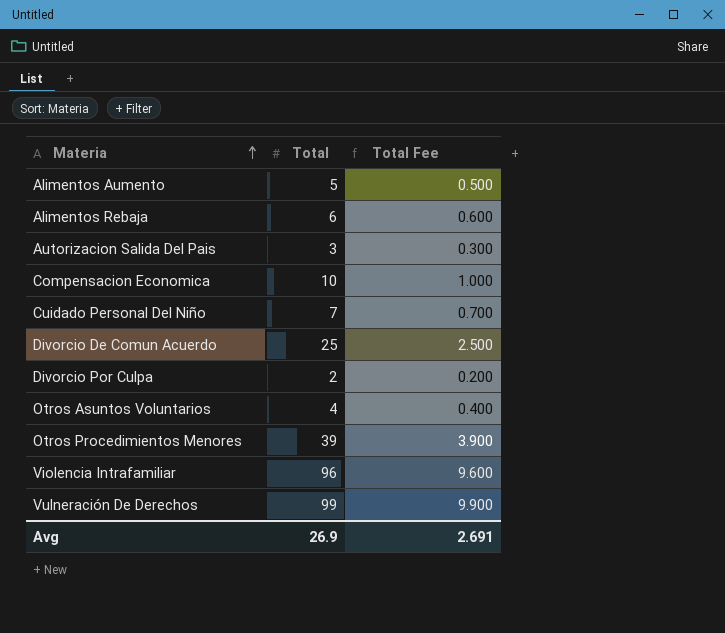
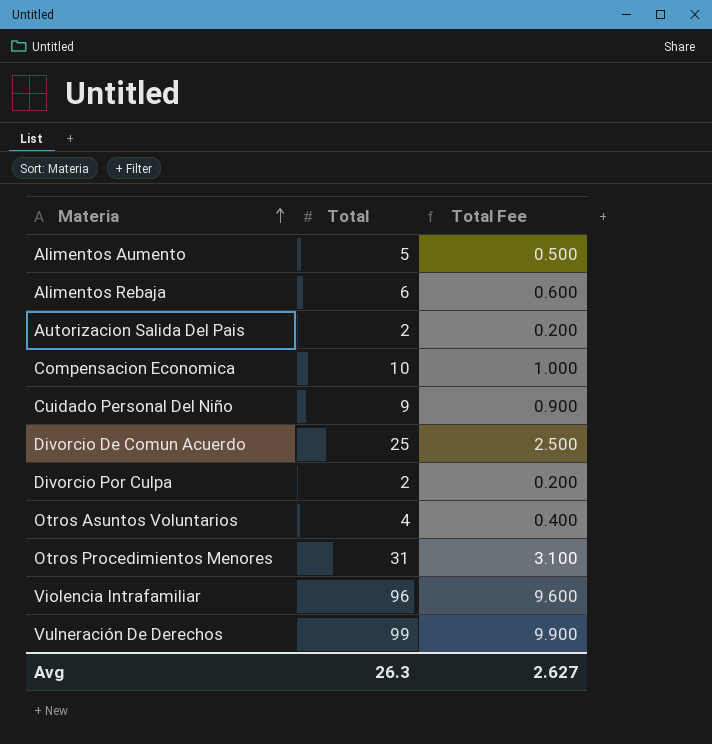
Autorizacion Salida Del Pais | Total: 3 -> 2
Autorizacion Salida Del Pais | Total Fee: 0.300 -> 0.200
Cuidado Personal Del Niño | Total: 7 -> 9
Cuidado Personal Del Niño | Total Fee: 0.700 -> 0.900
Otros Procedimientos Menores | Total: 39 -> 31
Otros Procedimientos Menores | Total Fee: 3.900 -> 3.100
Avg | Total: 26.9 -> 26.3
Avg | Total Fee: 2.691 -> 2.627

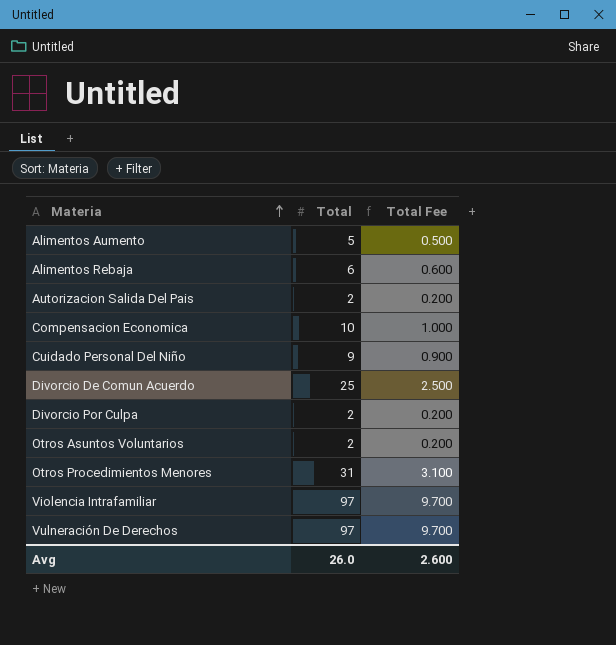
Otros Asuntos Voluntarios | Total: 4 -> 2
Otros Asuntos Voluntarios | Total Fee: 0.400 -> 0.200
Violencia Intrafamiliar | Total: 96 -> 97
Violencia Intrafamiliar | Total Fee: 9.600 -> 9.700
Vulneración De Derechos | Total: 99 -> 97
Vulneración De Derechos | Total Fee: 9.900 -> 9.700
Avg | Total: 26.3 -> 26.0
Avg | Total Fee: 2.627 -> 2.600

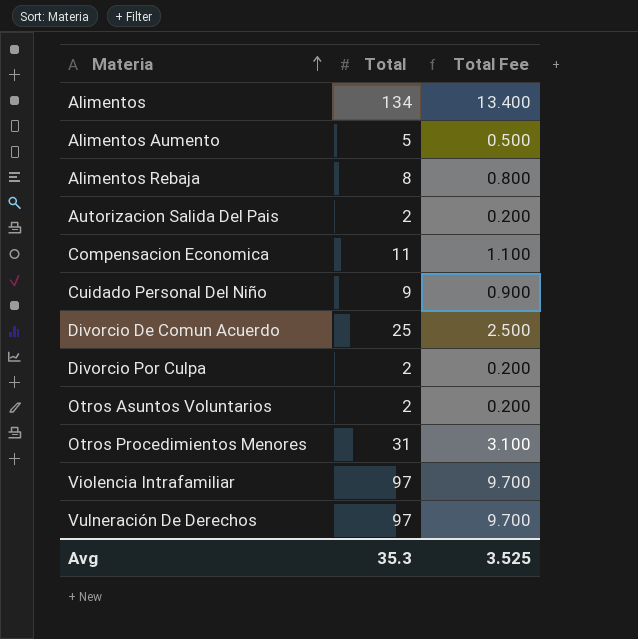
row Alimentos: none -> 134 | 13.400
Alimentos Rebaja | Total: 6 -> 8
Alimentos Rebaja | Total Fee: 0.600 -> 0.800
Compensacion Economica | Total: 10 -> 11
Compensacion Economica | Total Fee: 1.000 -> 1.100
Avg | Total: 26.0 -> 35.3
Avg | Total Fee: 2.600 -> 3.525

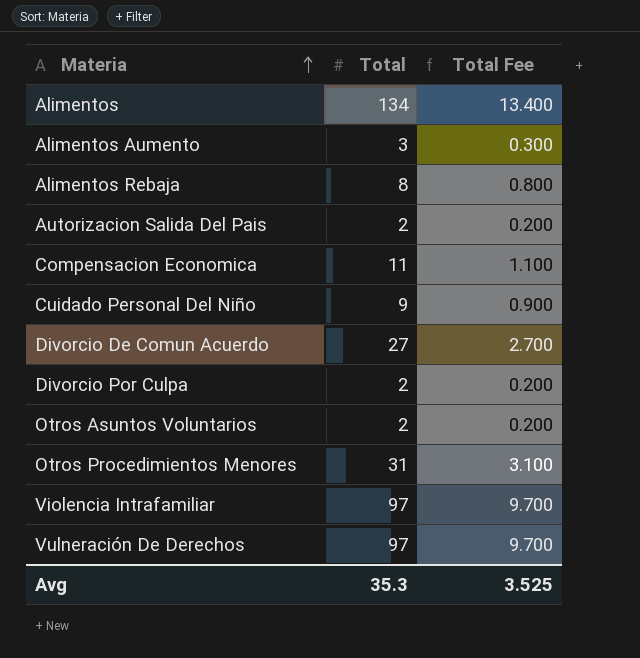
Alimentos Aumento | Total: 5 -> 3
Alimentos Aumento | Total Fee: 0.500 -> 0.300
Divorcio De Comun Acuerdo | Total: 25 -> 27
Divorcio De Comun Acuerdo | Total Fee: 2.500 -> 2.700

